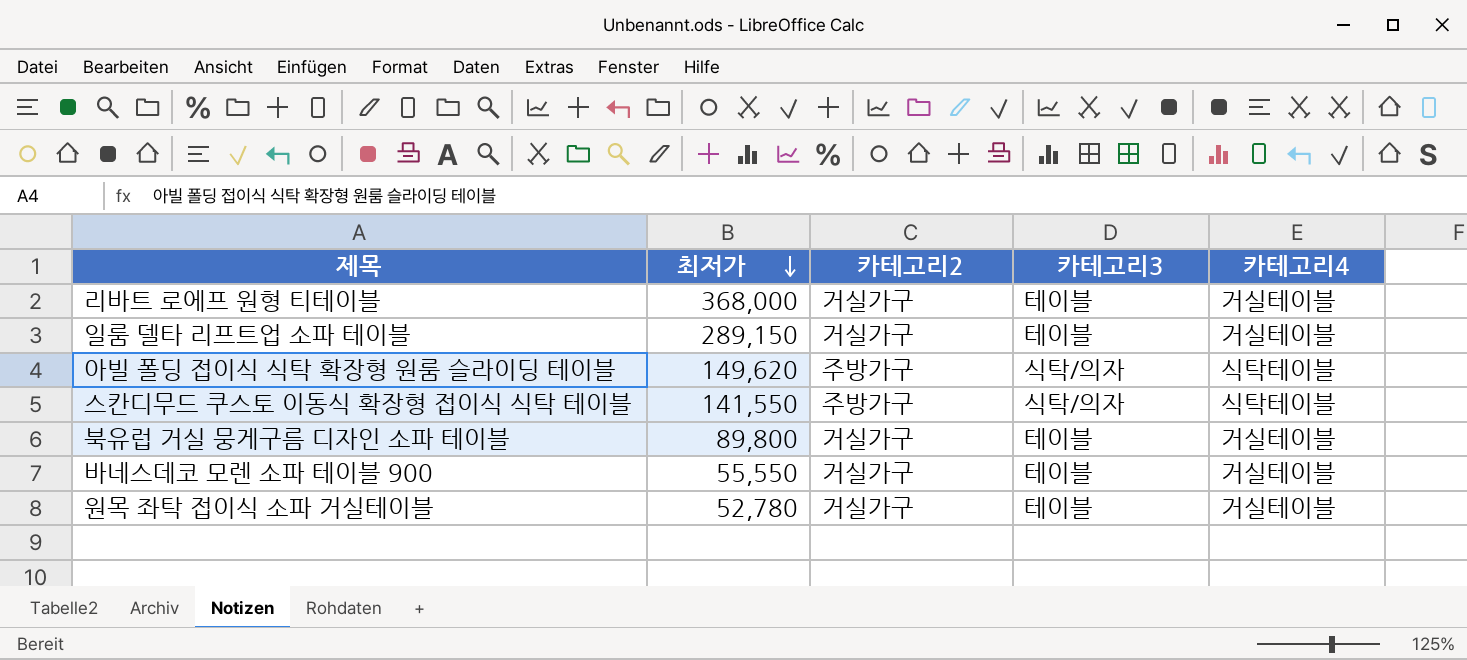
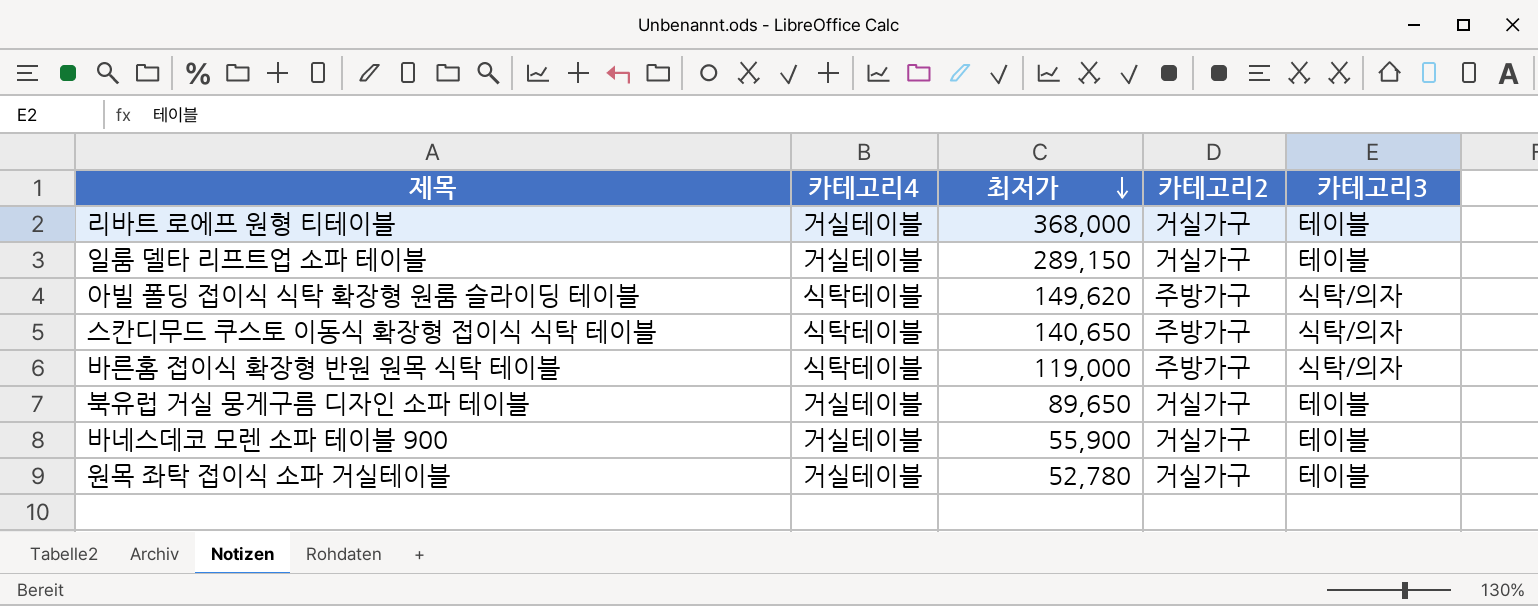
column 카테고리4 | position: 5 -> 2
스칸디무드 쿠스토 이동식 확장형 접이식 식탁 테이블 | 최저가: 141,550 -> 140,650
row 바른홈 접이식 확장형 반원 원목 식탁 테이블: none -> 식탁테이블 | 119,000 | 주방가구 | 식탁/의자
북유럽 거실 뭉게구름 디자인 소파 테이블 | 최저가: 89,800 -> 89,650
바네스데코 모렌 소파 테이블 900 | 최저가: 55,550 -> 55,900

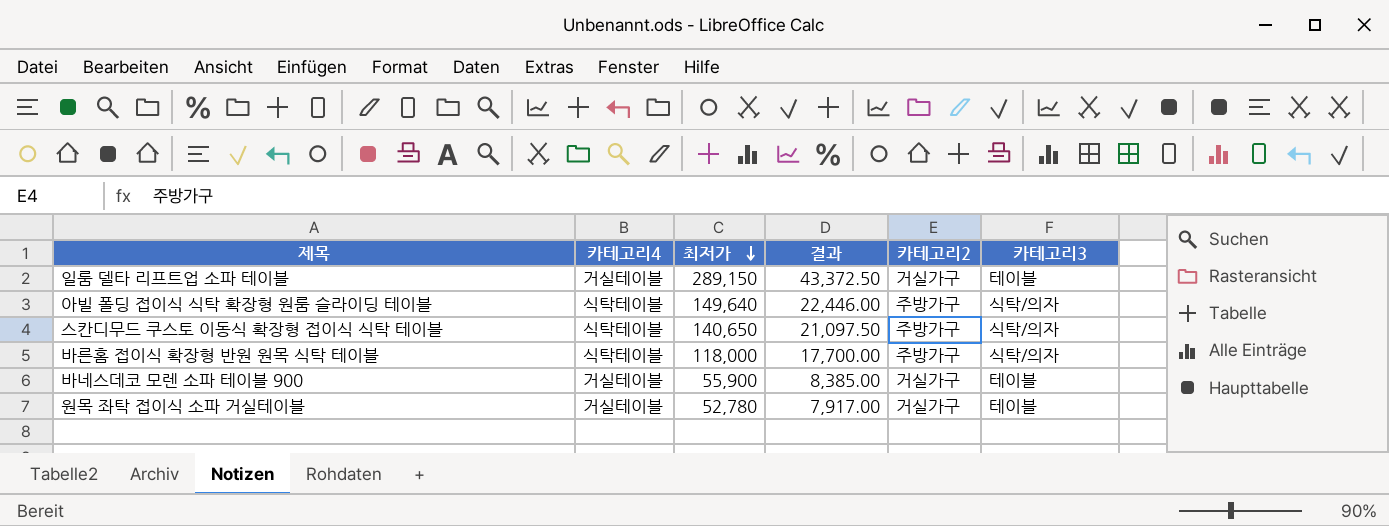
column 결과 | formula: none -> [최저가] * 0.15
row 리바트 로에프 원형 티테이블: 거실테이블 | 368,000 | 거실가구 | 테이블 -> none
row 북유럽 거실 뭉게구름 디자인 소파 테이블: 거실테이블 | 89,650 | 거실가구 | 테이블 -> none
아빌 폴딩 접이식 식탁 확장형 원룸 슬라이딩 테이블 | 최저가: 149,620 -> 149,640
바른홈 접이식 확장형 반원 원목 식탁 테이블 | 최저가: 119,000 -> 118,000

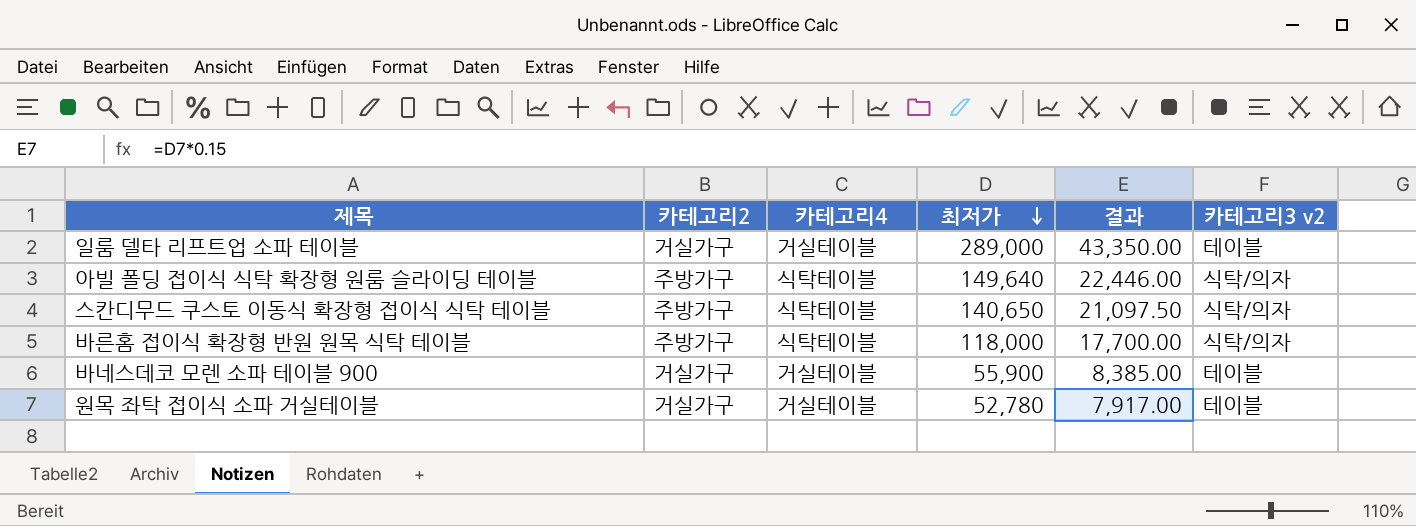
column 카테고리2 | position: 5 -> 2
column name: 카테고리3 -> 카테고리3 v2
일룸 델타 리프트업 소파 테이블 | 최저가: 289,150 -> 289,000
일룸 델타 리프트업 소파 테이블 | 결과: 43,372.50 -> 43,350.00

